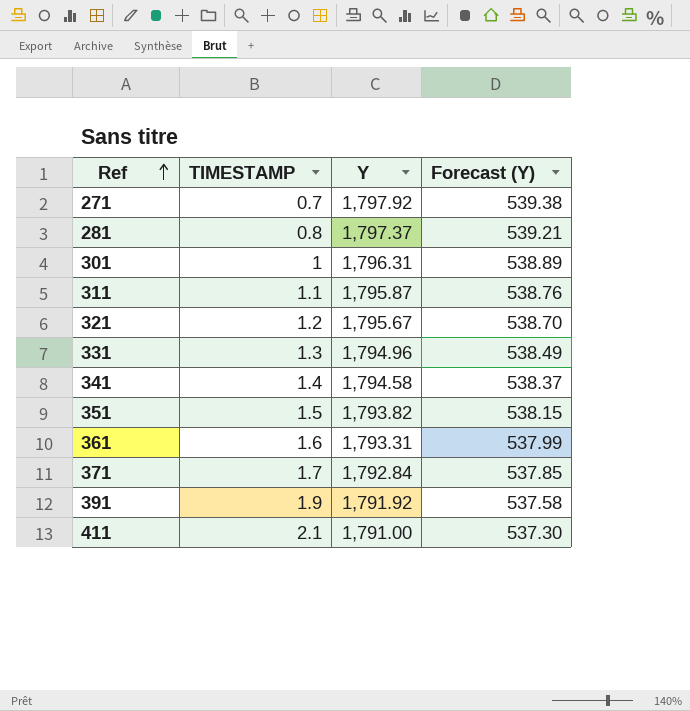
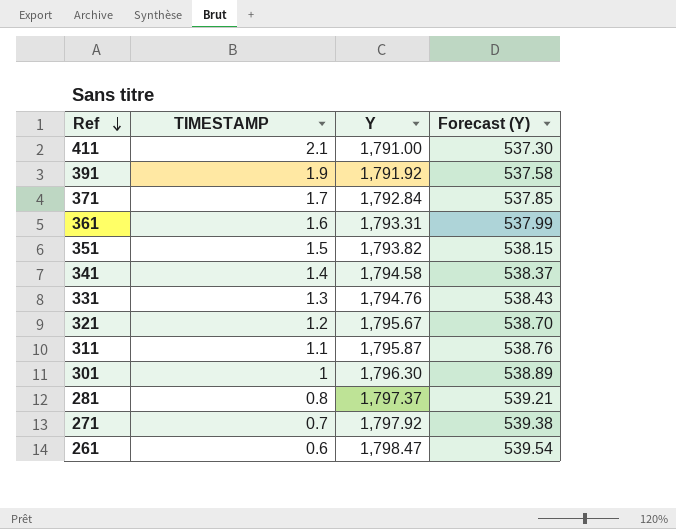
row order: Ref ascending -> Ref descending
331 | Y: 1,794.96 -> 1,794.76
331 | Forecast (Y): 538.49 -> 538.43
301 | Y: 1,796.31 -> 1,796.30
row 261: none -> 0.6 | 1,798.47 | 539.54

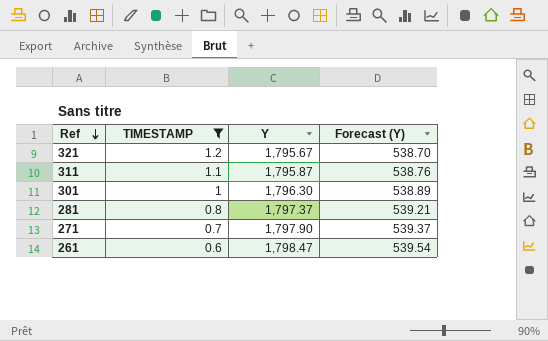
filter: none -> TIMESTAMP <= 1.2
271 | Y: 1,797.92 -> 1,797.90
271 | Forecast (Y): 539.38 -> 539.37

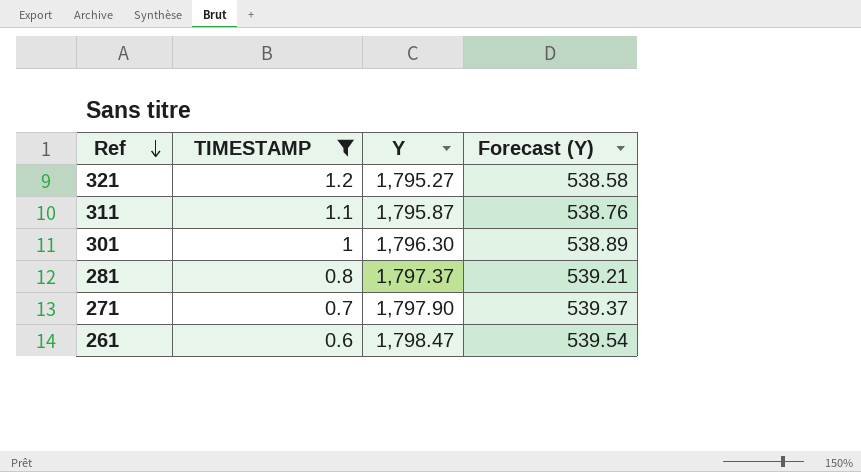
321 | Y: 1,795.67 -> 1,795.27
321 | Forecast (Y): 538.70 -> 538.58

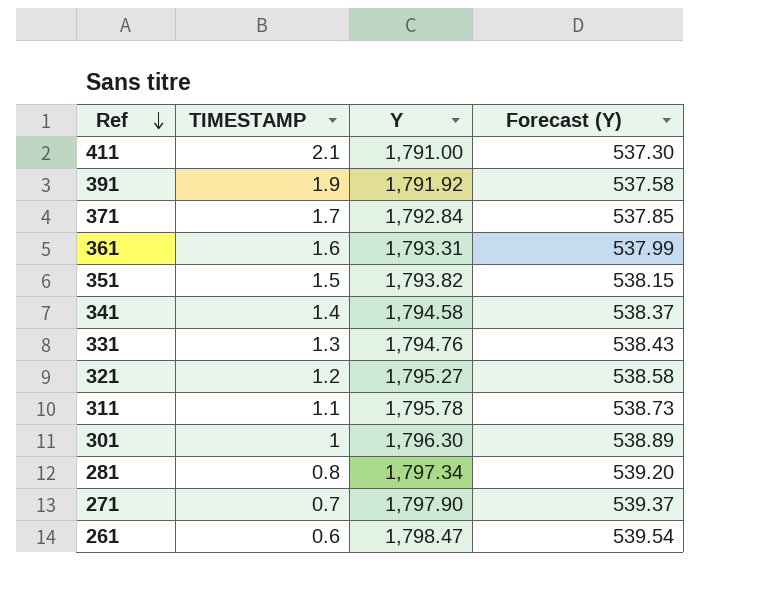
filter: TIMESTAMP <= 1.2 -> none
311 | Y: 1,795.87 -> 1,795.78
311 | Forecast (Y): 538.76 -> 538.73
281 | Y: 1,797.37 -> 1,797.34
281 | Forecast (Y): 539.21 -> 539.20

